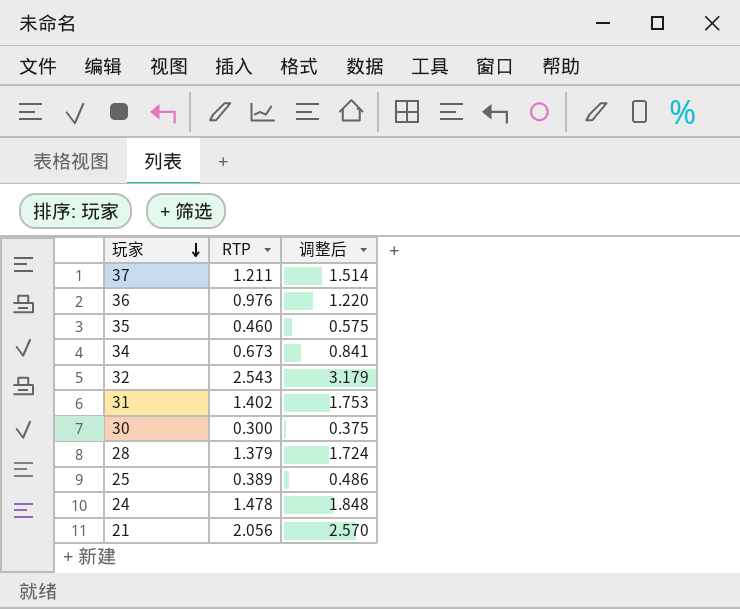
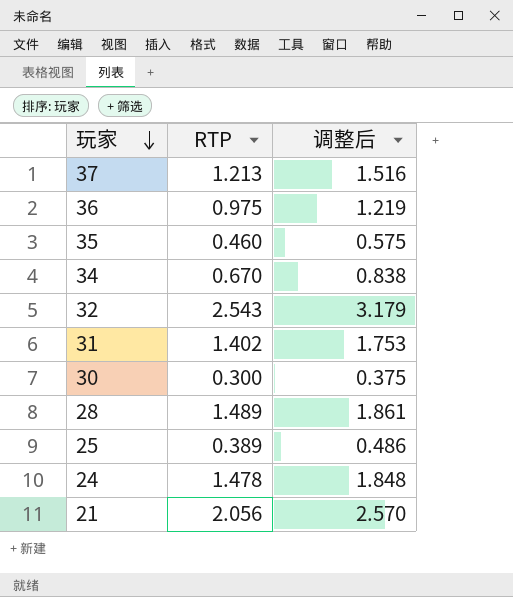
37 | RTP: 1.211 -> 1.213
37 | 调整后: 1.514 -> 1.516
36 | RTP: 0.976 -> 0.975
36 | 调整后: 1.220 -> 1.219
34 | RTP: 0.673 -> 0.670
34 | 调整后: 0.841 -> 0.838
28 | RTP: 1.379 -> 1.489
28 | 调整后: 1.724 -> 1.861

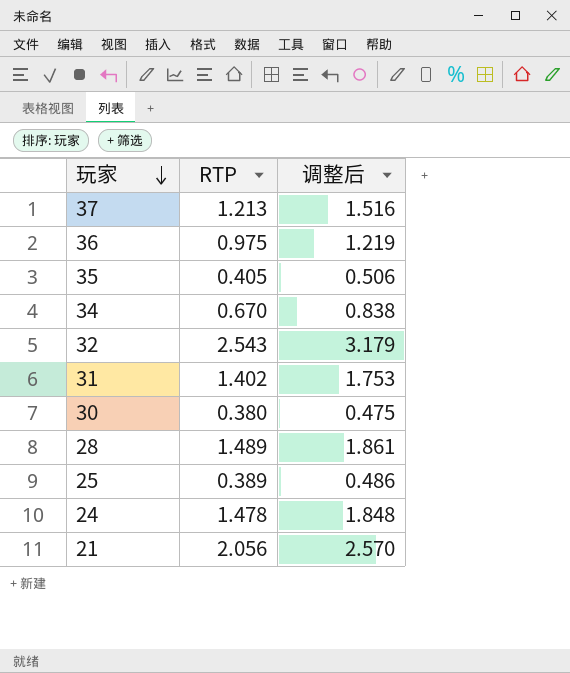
35 | RTP: 0.460 -> 0.405
35 | 调整后: 0.575 -> 0.506
30 | RTP: 0.300 -> 0.380
30 | 调整后: 0.375 -> 0.475

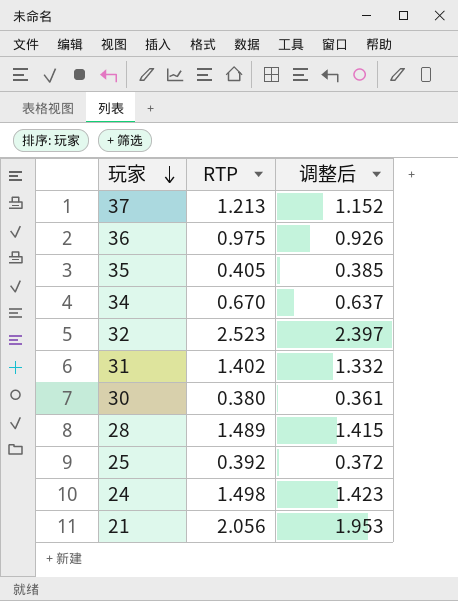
column 调整后 | formula: [RTP] * 1.25 -> [RTP] * 0.95
32 | RTP: 2.543 -> 2.523
25 | RTP: 0.389 -> 0.392
24 | RTP: 1.478 -> 1.498

